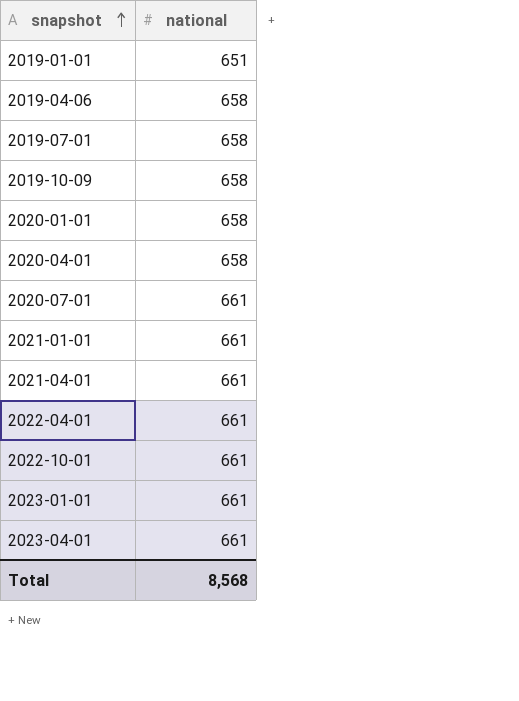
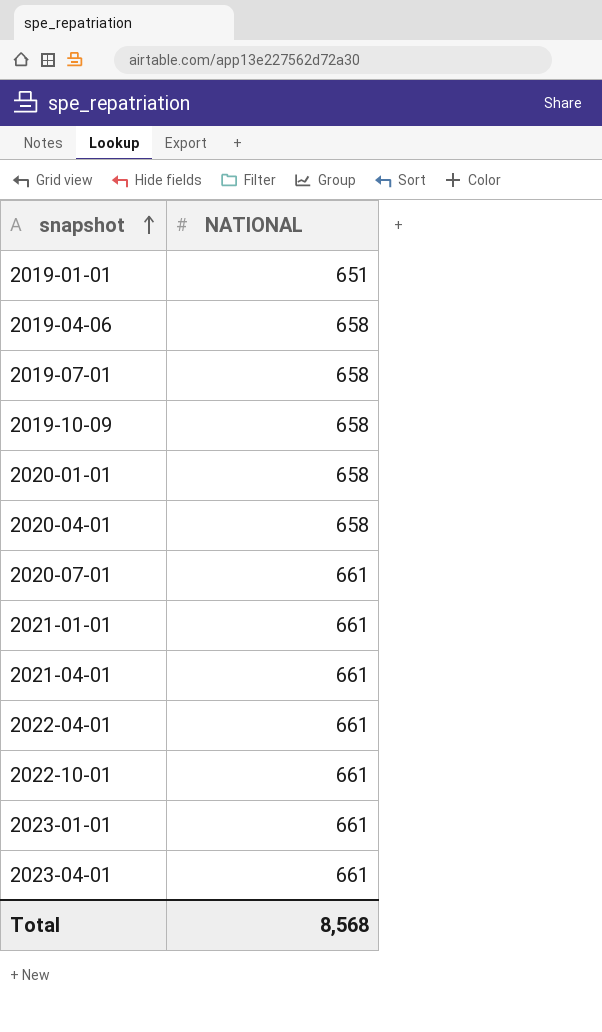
column name: national -> NATIONAL

